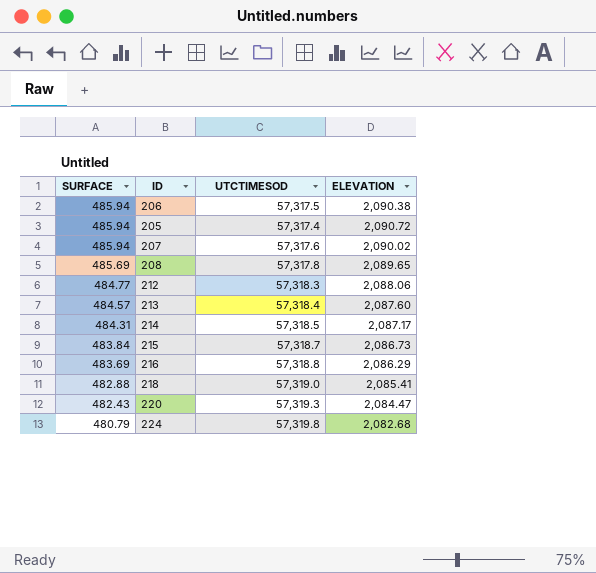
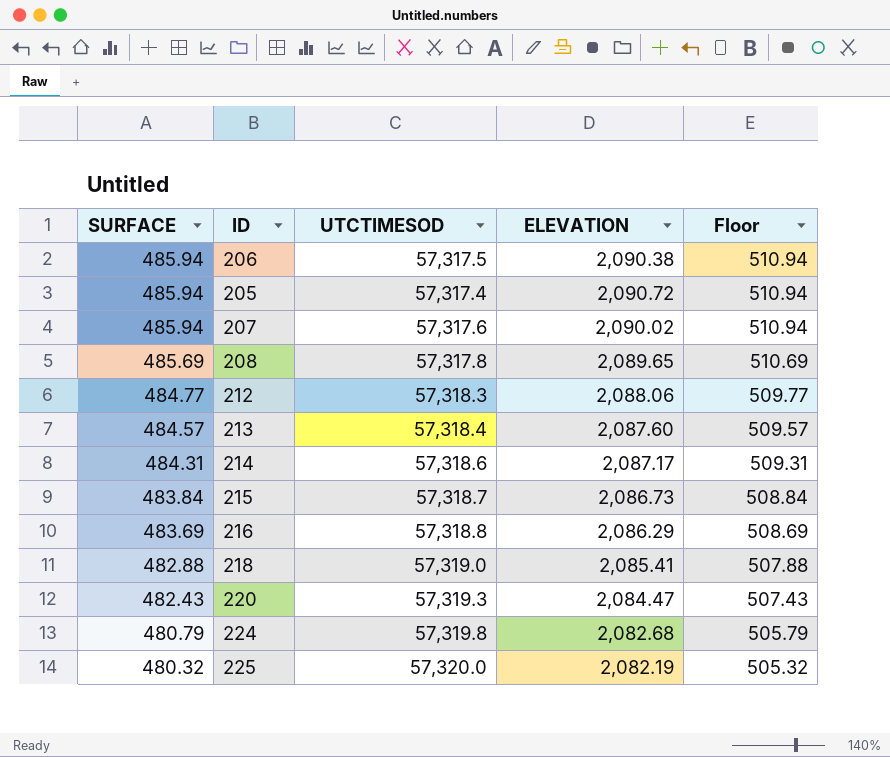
column Floor | formula: none -> [SURFACE] + 25
214 | UTCTIMESOD: 57,318.5 -> 57,318.6
row 225: none -> 480.32 | 57,320.0 | 2,082.19 | 505.32

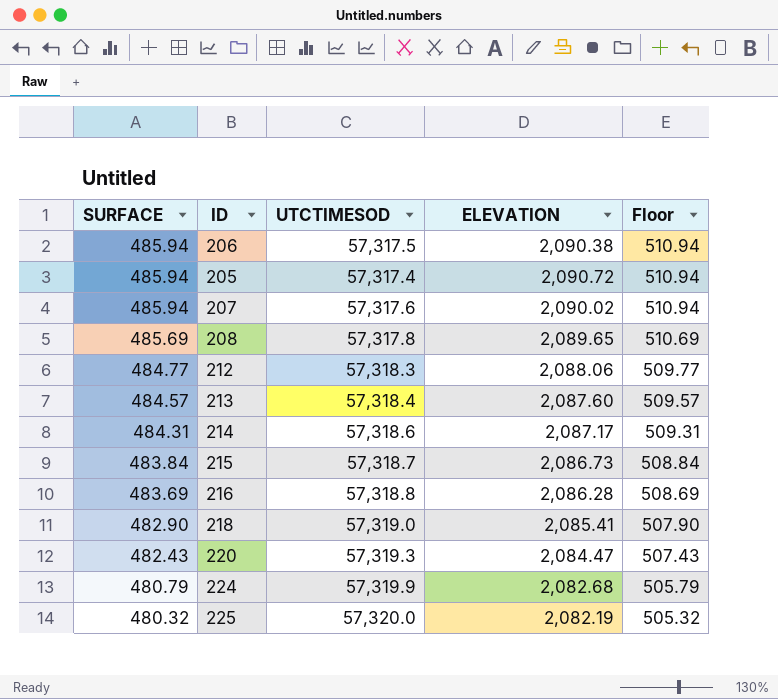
216 | ELEVATION: 2,086.29 -> 2,086.28
218 | SURFACE: 482.88 -> 482.90
218 | Floor: 507.88 -> 507.90
224 | UTCTIMESOD: 57,319.8 -> 57,319.9

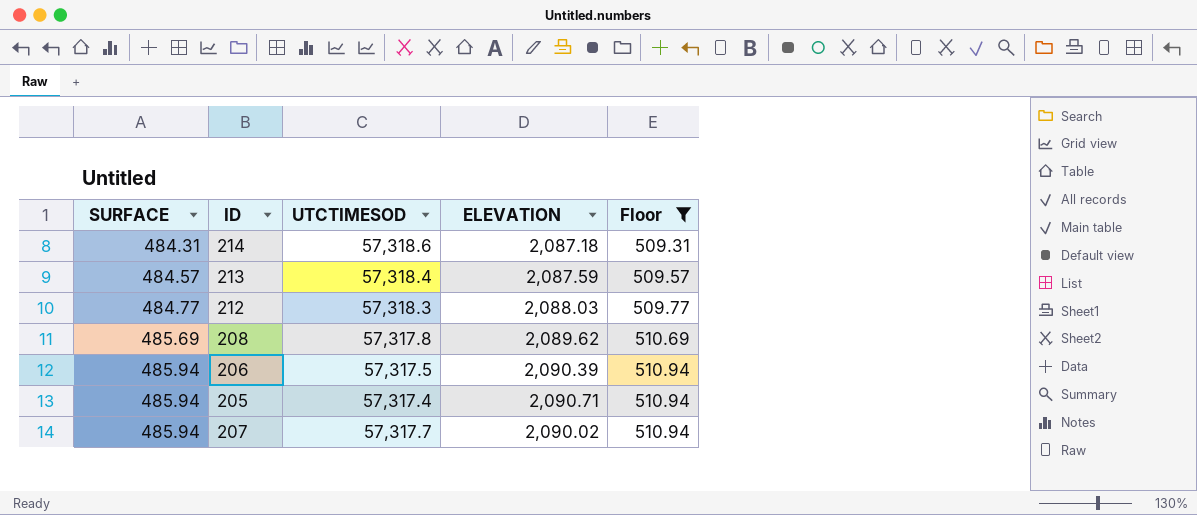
filter: none -> Floor >= 509.31
row order: SURFACE descending -> SURFACE ascending
214 | ELEVATION: 2,087.17 -> 2,087.18
213 | ELEVATION: 2,087.60 -> 2,087.59
212 | ELEVATION: 2,088.06 -> 2,088.03
208 | ELEVATION: 2,089.65 -> 2,089.62
206 | ELEVATION: 2,090.38 -> 2,090.39
205 | ELEVATION: 2,090.72 -> 2,090.71
207 | UTCTIMESOD: 57,317.6 -> 57,317.7

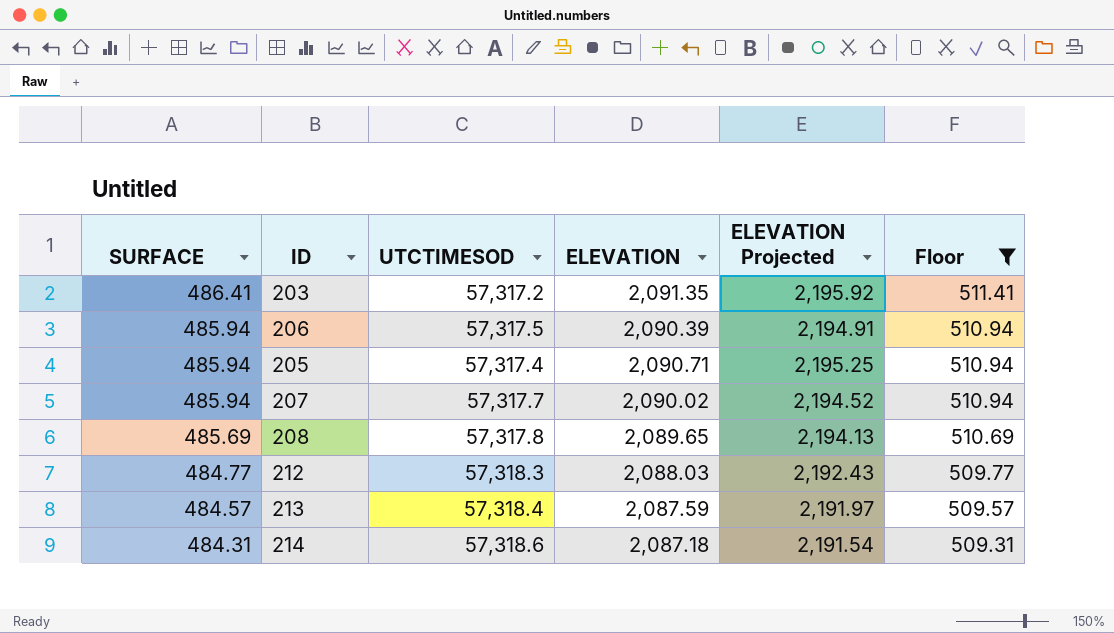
row order: SURFACE ascending -> SURFACE descending
column ELEVATION Projected | formula: none -> [ELEVATION] * 1.05
row 203: none -> 486.41 | 57,317.2 | 2,091.35 | 2,195.92 | 511.41
208 | ELEVATION: 2,089.62 -> 2,089.65

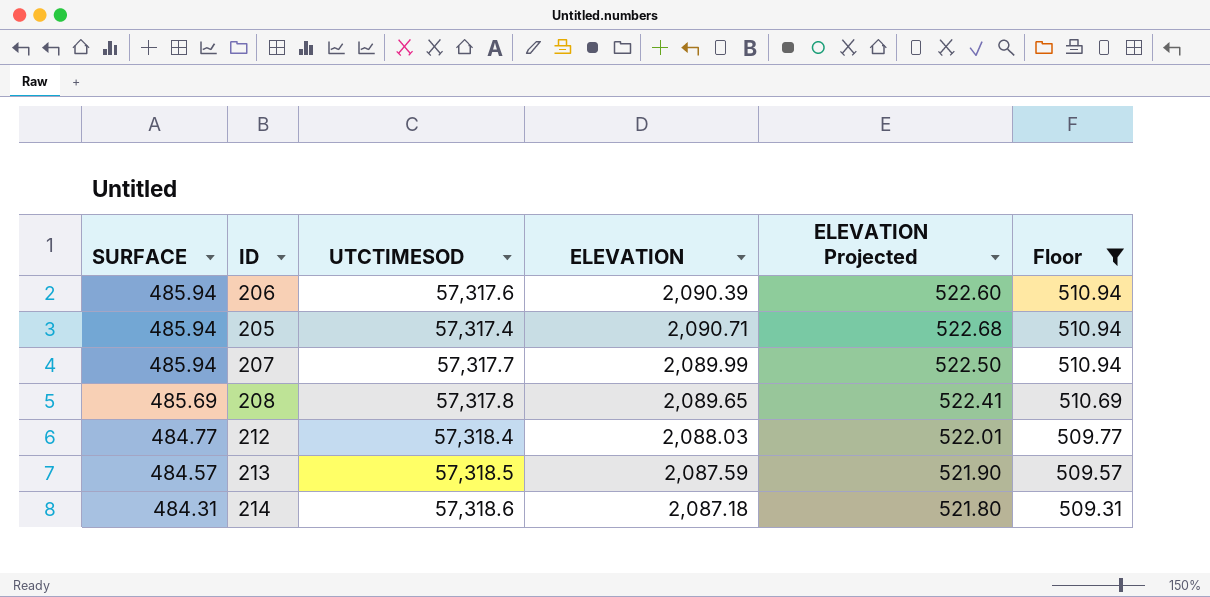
column ELEVATION Projected | formula: [ELEVATION] * 1.05 -> [ELEVATION] * 0.25
row 203: 486.41 | 57,317.2 | 2,091.35 | 2,195.92 | 511.41 -> none
206 | UTCTIMESOD: 57,317.5 -> 57,317.6
207 | ELEVATION: 2,090.02 -> 2,089.99
212 | UTCTIMESOD: 57,318.3 -> 57,318.4
213 | UTCTIMESOD: 57,318.4 -> 57,318.5

